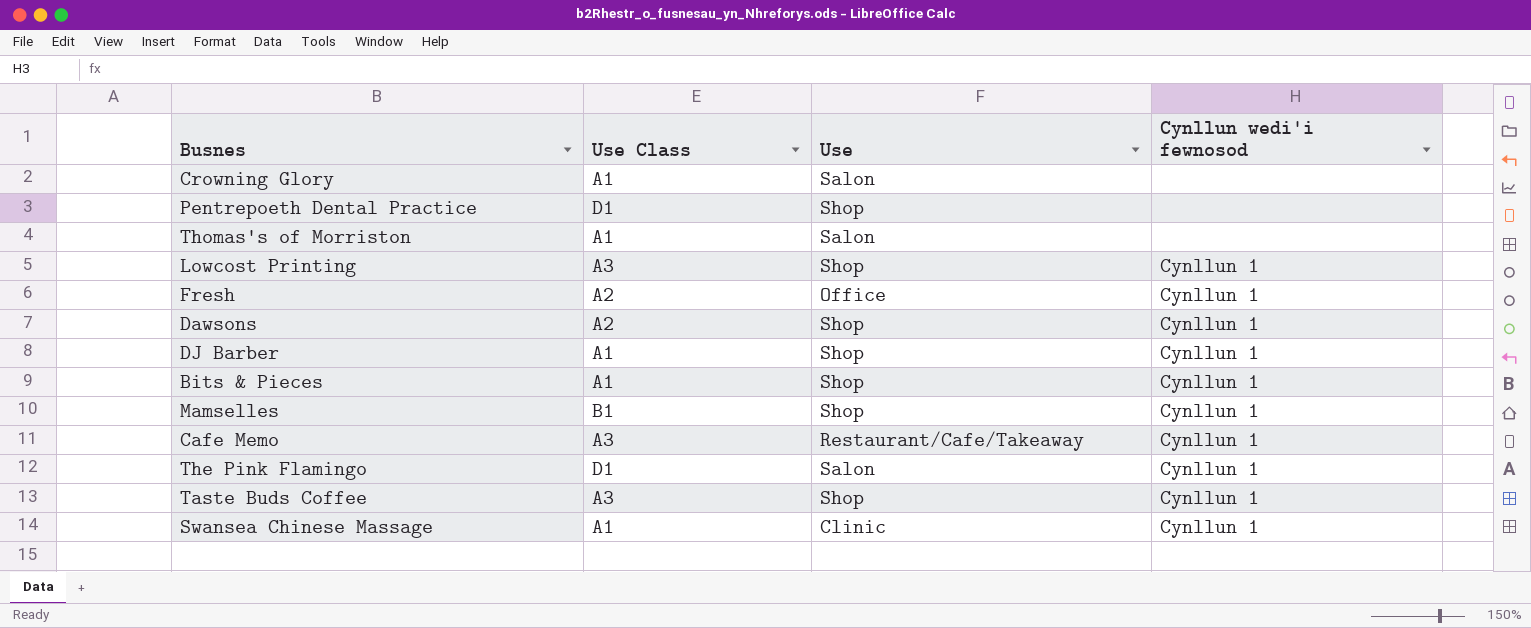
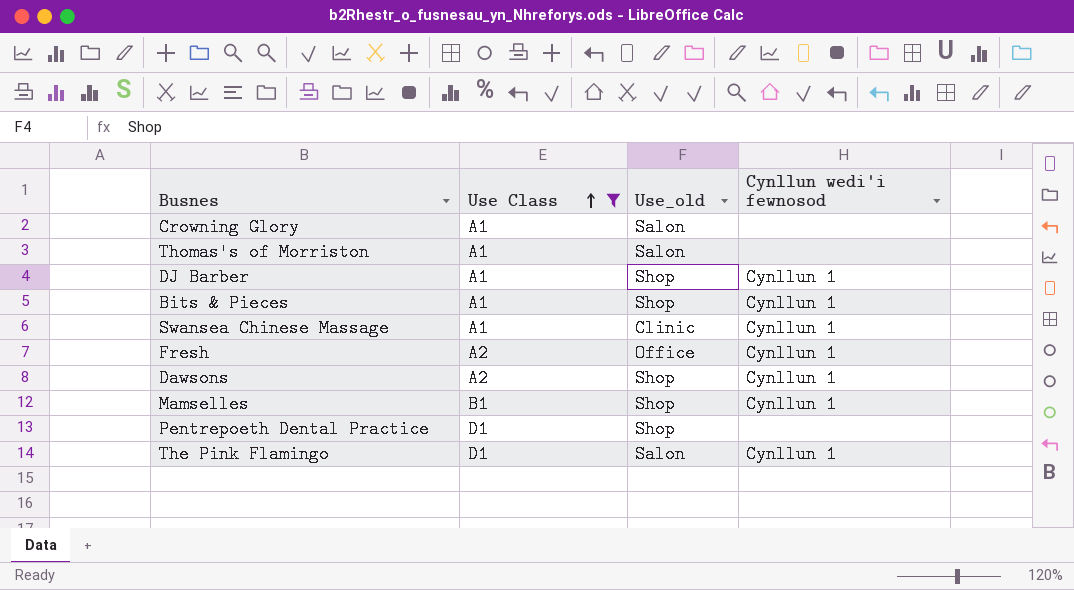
filter: none -> Use Class != A3
row order: none -> Use Class ascending
column name: Use -> Use_old

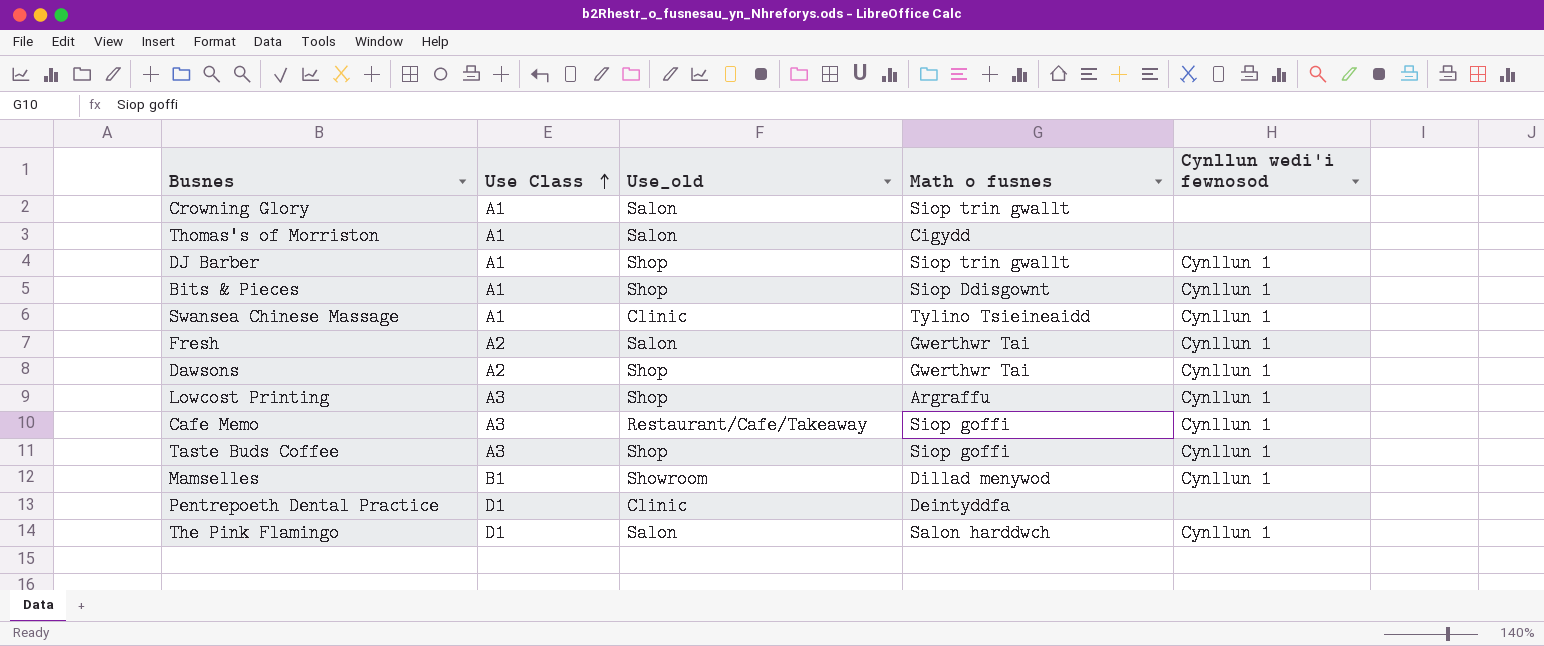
filter: Use Class != A3 -> none
column Math o fusnes | position: none -> 4
Fresh | Use_old: Office -> Salon
Mamselles | Use_old: Shop -> Showroom
Pentrepoeth Dental Practice | Use_old: Shop -> Clinic

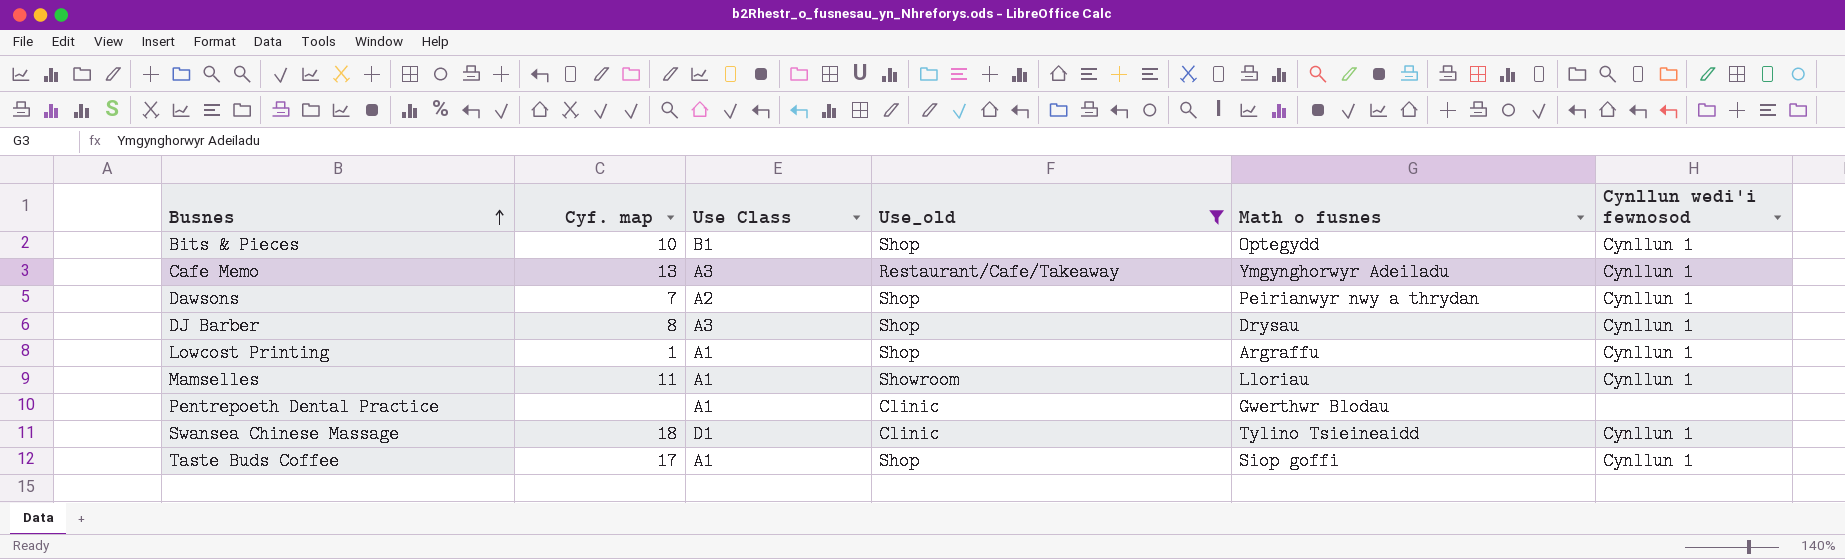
filter: none -> Use_old != Salon
row order: Use Class ascending -> Busnes ascending
column Cyf. map | position: none -> 2
Bits & Pieces | Use Class: A1 -> B1
Bits & Pieces | Math o fusnes: Siop Ddisgownt -> Optegydd
Cafe Memo | Math o fusnes: Siop goffi -> Ymgynghorwyr Adeiladu
Dawsons | Math o fusnes: Gwerthwr Tai -> Peirianwyr nwy a thrydan
DJ Barber | Use Class: A1 -> A3
DJ Barber | Math o fusnes: Siop trin gwallt -> Drysau
Lowcost Printing | Use Class: A3 -> A1
Mamselles | Use Class: B1 -> A1
Mamselles | Math o fusnes: Dillad menywod -> Lloriau
Pentrepoeth Dental Practice | Use Class: D1 -> A1
Pentrepoeth Dental Practice | Math o fusnes: Deintyddfa -> Gwerthwr Blodau
Swansea Chinese Massage | Use Class: A1 -> D1
Taste Buds Coffee | Use Class: A3 -> A1

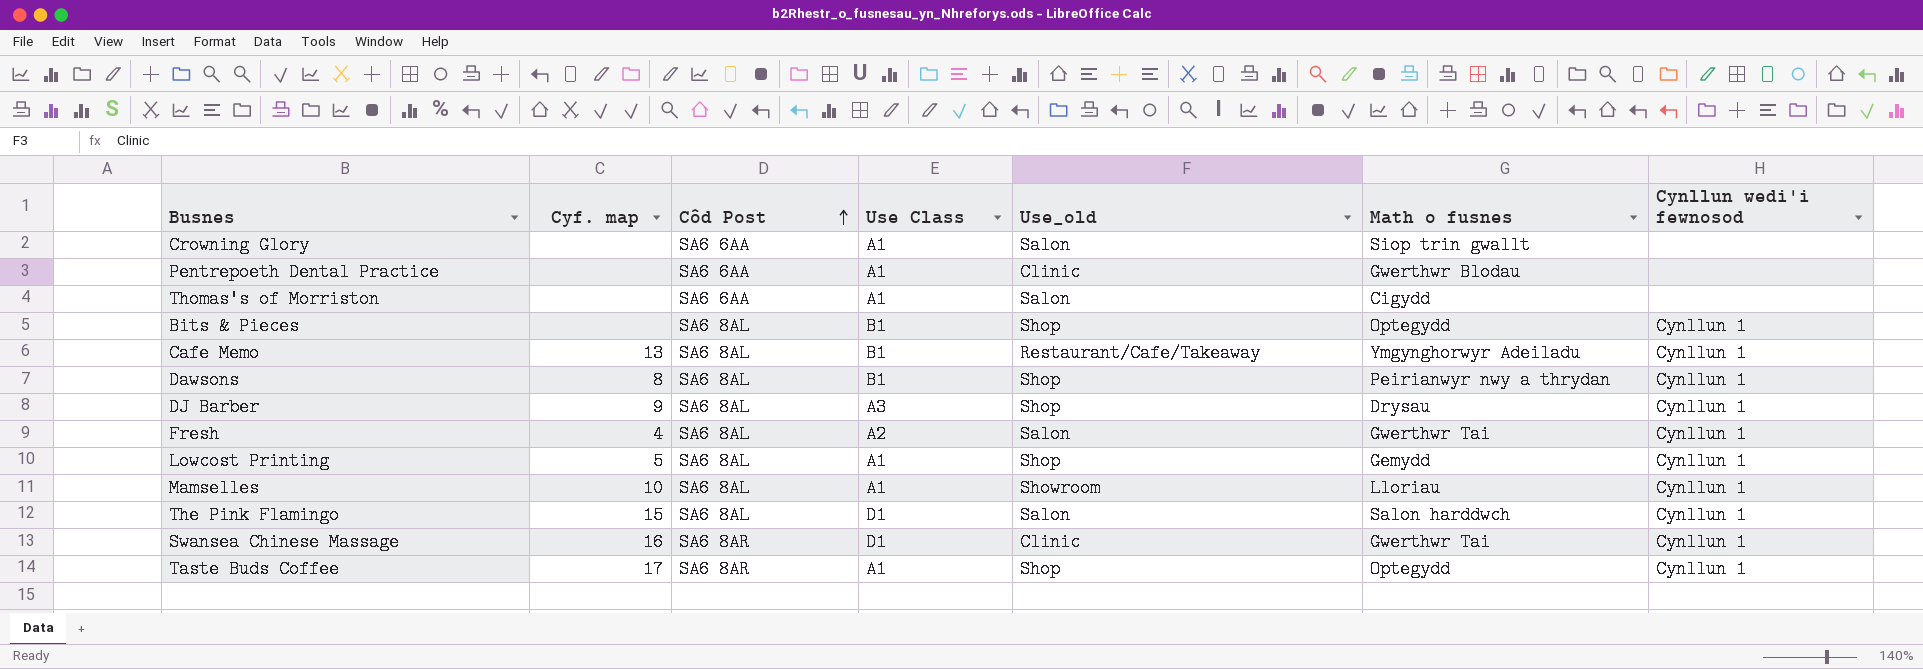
filter: Use_old != Salon -> none
row order: Busnes ascending -> Côd Post ascending
column Côd Post | position: none -> 3
Bits & Pieces | Cyf. map: 10 -> none
Cafe Memo | Use Class: A3 -> B1
Dawsons | Cyf. map: 7 -> 8
Dawsons | Use Class: A2 -> B1
DJ Barber | Cyf. map: 8 -> 9
Lowcost Printing | Cyf. map: 1 -> 5
Lowcost Printing | Math o fusnes: Argraffu -> Gemydd
Mamselles | Cyf. map: 11 -> 10
Swansea Chinese Massage | Cyf. map: 18 -> 16
Swansea Chinese Massage | Math o fusnes: Tylino Tsieineaidd -> Gwerthwr Tai
Taste Buds Coffee | Math o fusnes: Siop goffi -> Optegydd

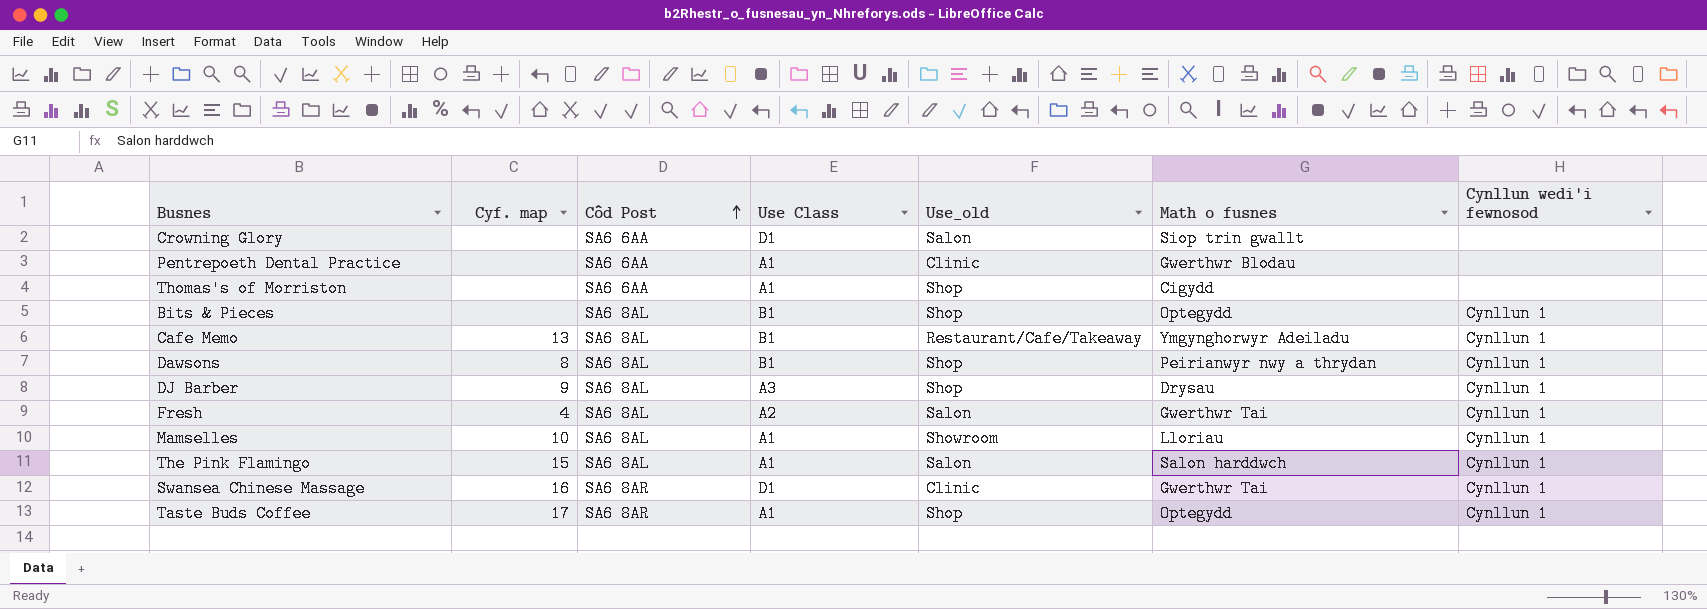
row Lowcost Printing: 5 | SA6 8AL | A1 | Shop | Gemydd | Cynllun 1 -> none
Crowning Glory | Use Class: A1 -> D1
Thomas's of Morriston | Use_old: Salon -> Shop
The Pink Flamingo | Use Class: D1 -> A1

